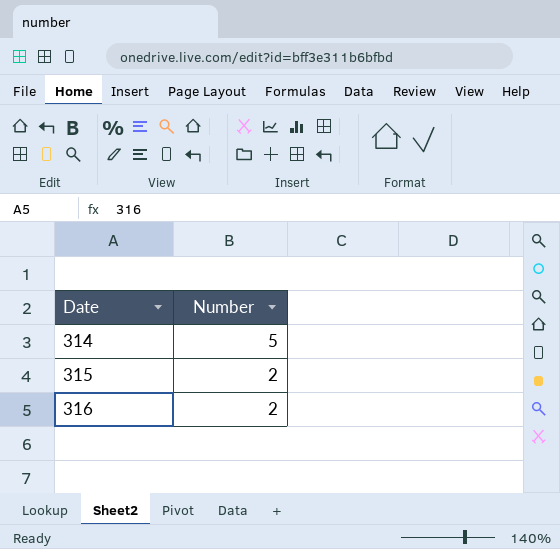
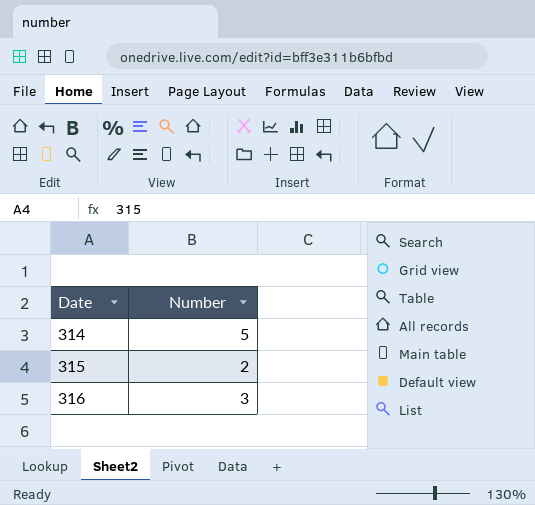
316 | Number: 2 -> 3

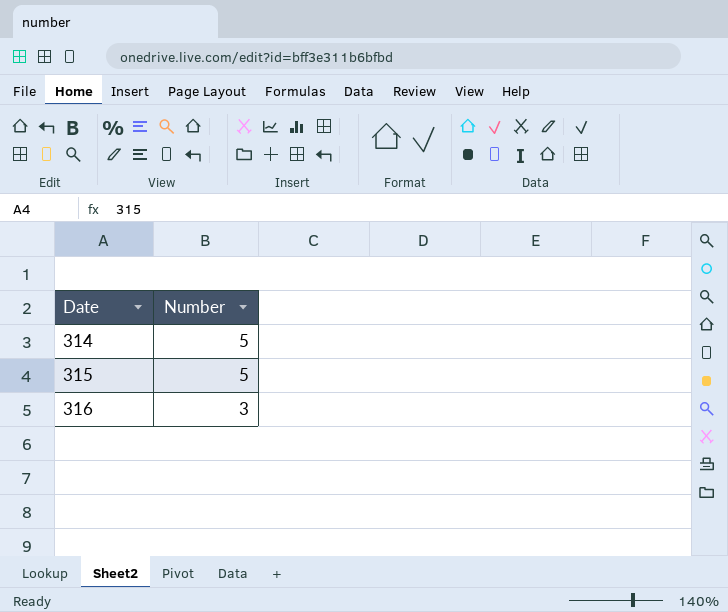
315 | Number: 2 -> 5

